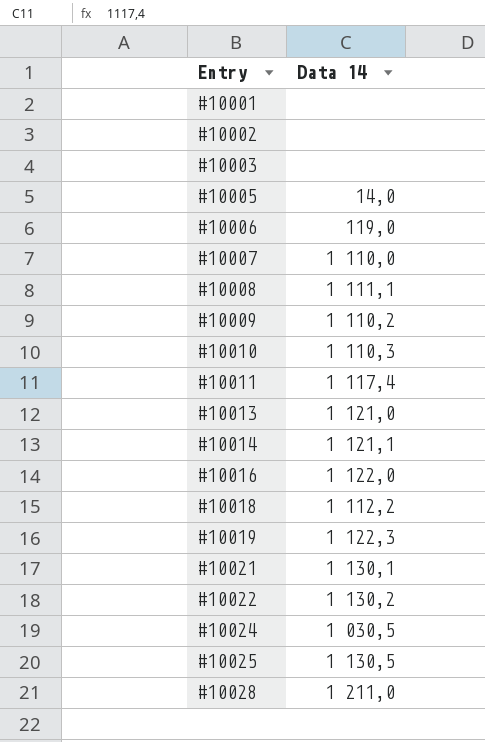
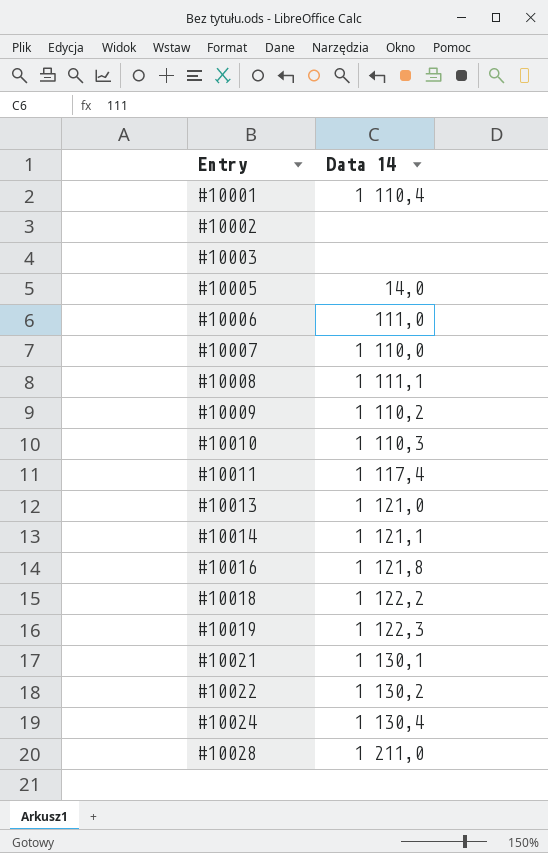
row #10025: 1 130,5 -> none
#10001 | Data 14: none -> 1 110,4
#10006 | Data 14: 119,0 -> 111,0
#10016 | Data 14: 1 122,0 -> 1 121,8
#10018 | Data 14: 1 112,2 -> 1 122,2
#10024 | Data 14: 1 030,5 -> 1 130,4

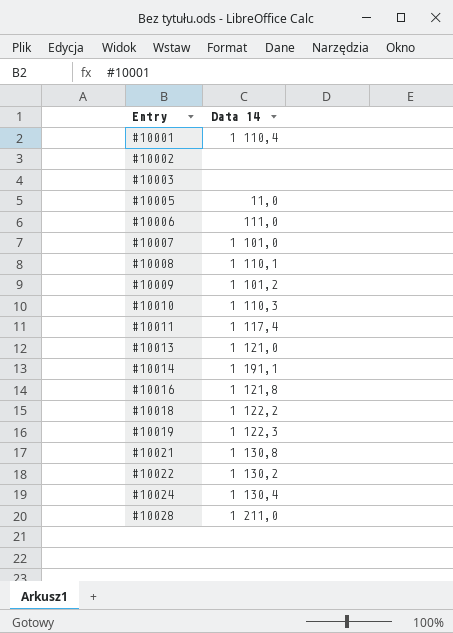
#10005 | Data 14: 14,0 -> 11,0
#10007 | Data 14: 1 110,0 -> 1 101,0
#10008 | Data 14: 1 111,1 -> 1 110,1
#10009 | Data 14: 1 110,2 -> 1 101,2
#10014 | Data 14: 1 121,1 -> 1 191,1
#10021 | Data 14: 1 130,1 -> 1 130,8

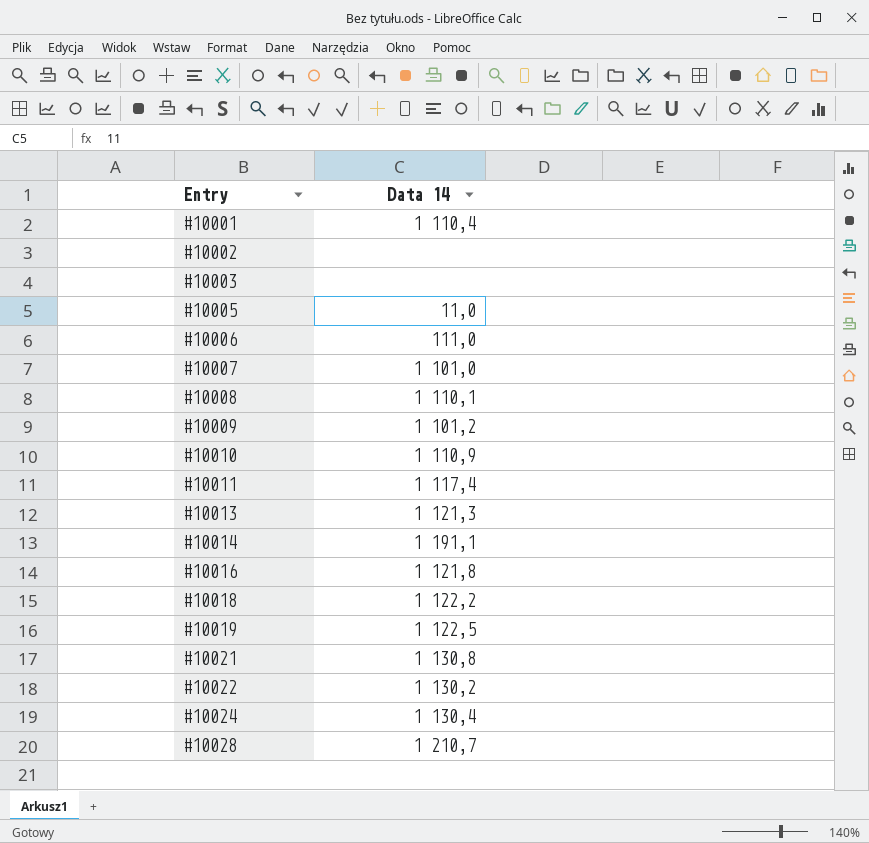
#10010 | Data 14: 1 110,3 -> 1 110,9
#10013 | Data 14: 1 121,0 -> 1 121,3
#10019 | Data 14: 1 122,3 -> 1 122,5
#10028 | Data 14: 1 211,0 -> 1 210,7

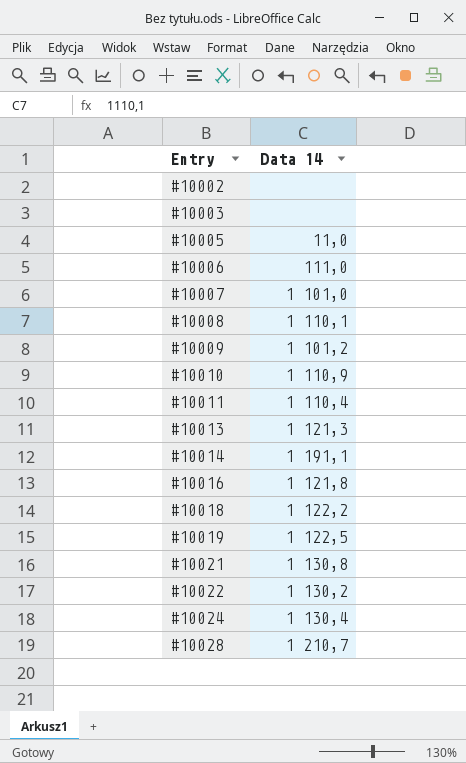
row #10001: 1 110,4 -> none
#10011 | Data 14: 1 117,4 -> 1 110,4

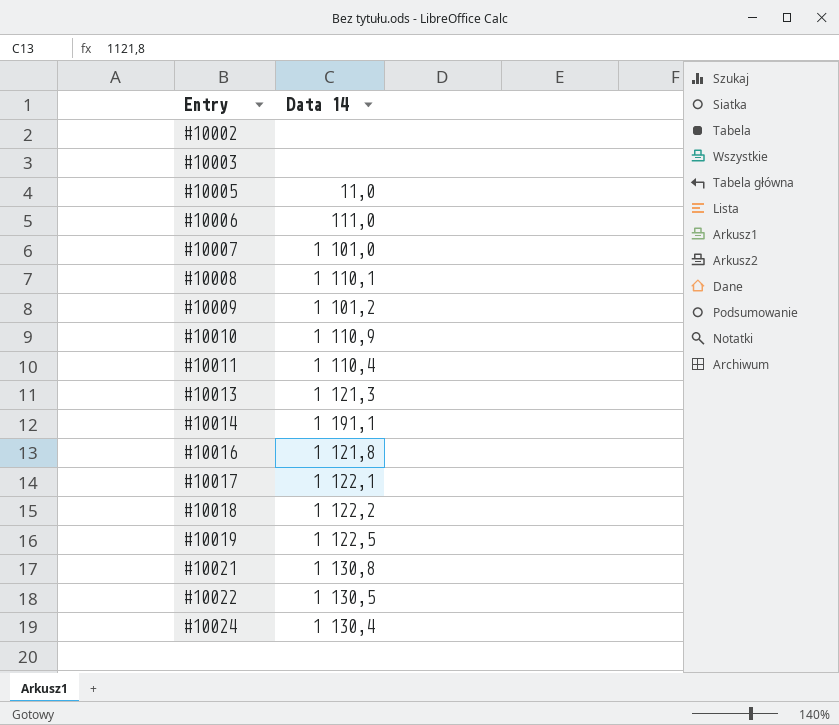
row #10028: 1 210,7 -> none
row #10017: none -> 1 122,1
#10022 | Data 14: 1 130,2 -> 1 130,5

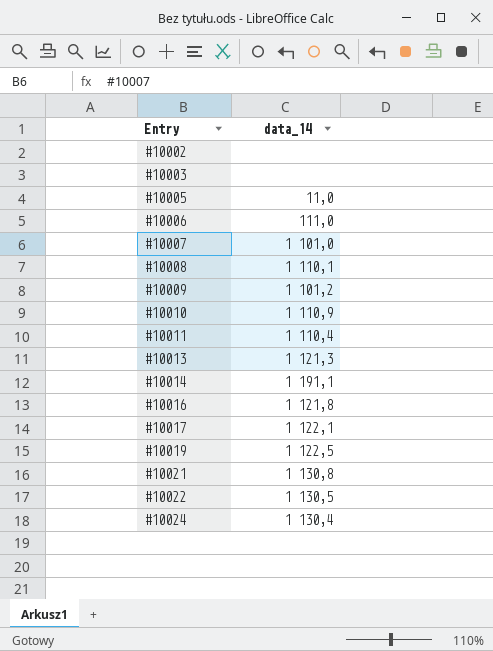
column name: Data 14 -> data_14
row #10018: 1 122,2 -> none

